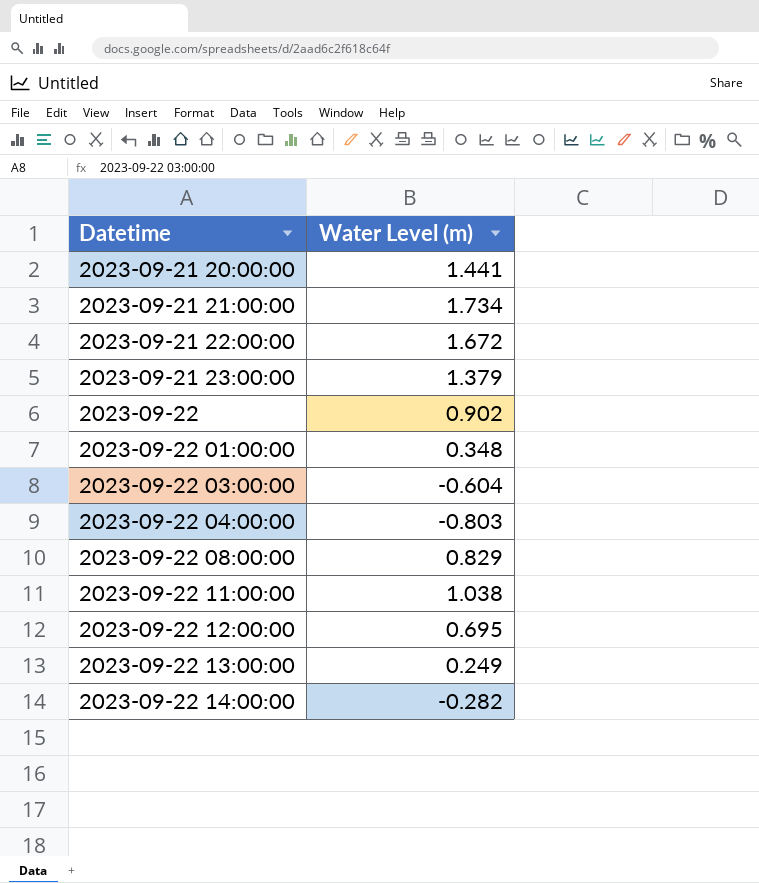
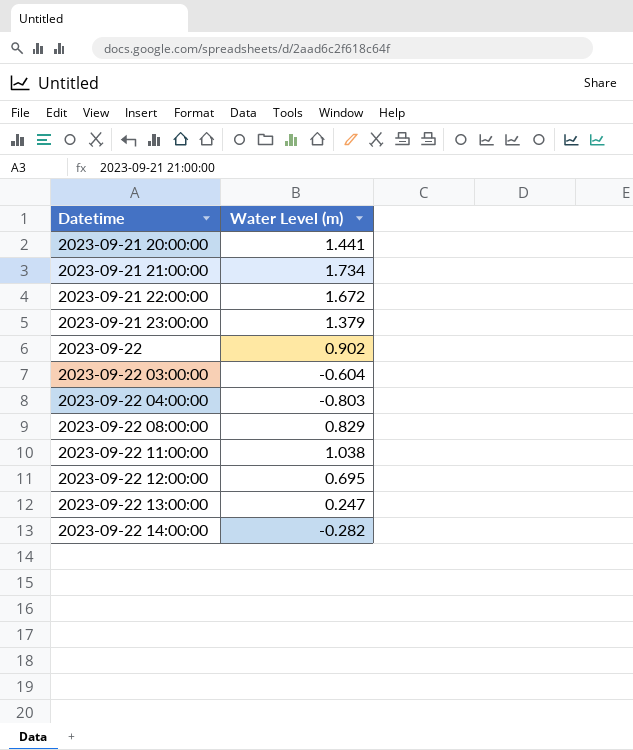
row 2023-09-22 01:00:00: 0.348 -> none
2023-09-22 13:00:00 | Water Level (m): 0.249 -> 0.247

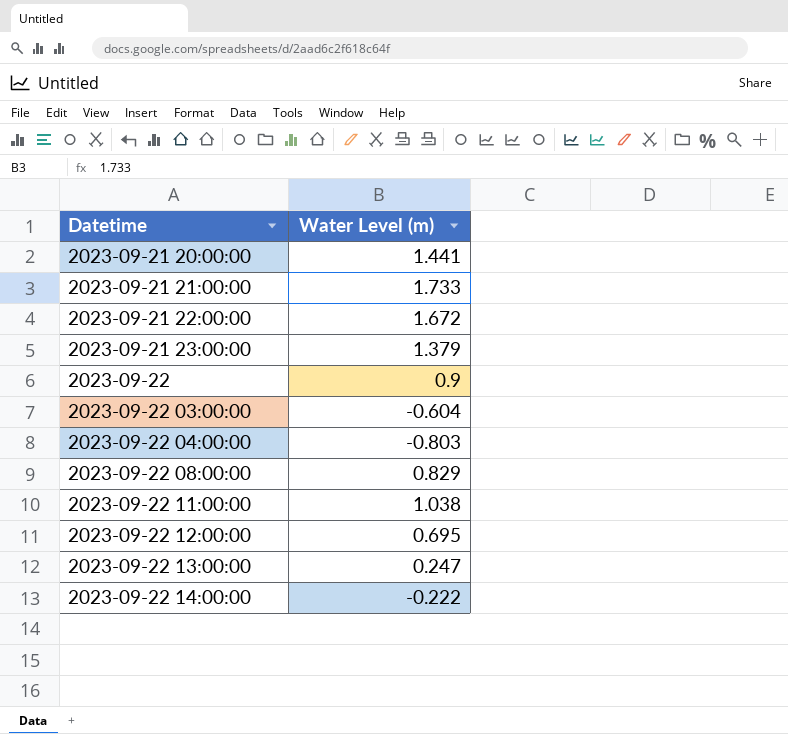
2023-09-21 21:00:00 | Water Level (m): 1.734 -> 1.733
2023-09-22 | Water Level (m): 0.902 -> 0.9
2023-09-22 14:00:00 | Water Level (m): -0.282 -> -0.222

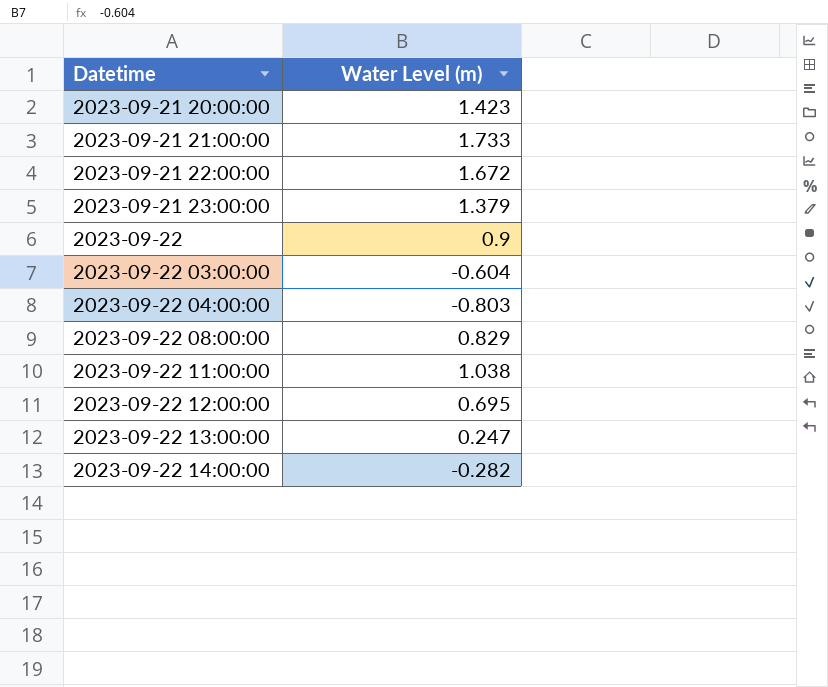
2023-09-21 20:00:00 | Water Level (m): 1.441 -> 1.423
2023-09-22 14:00:00 | Water Level (m): -0.222 -> -0.282

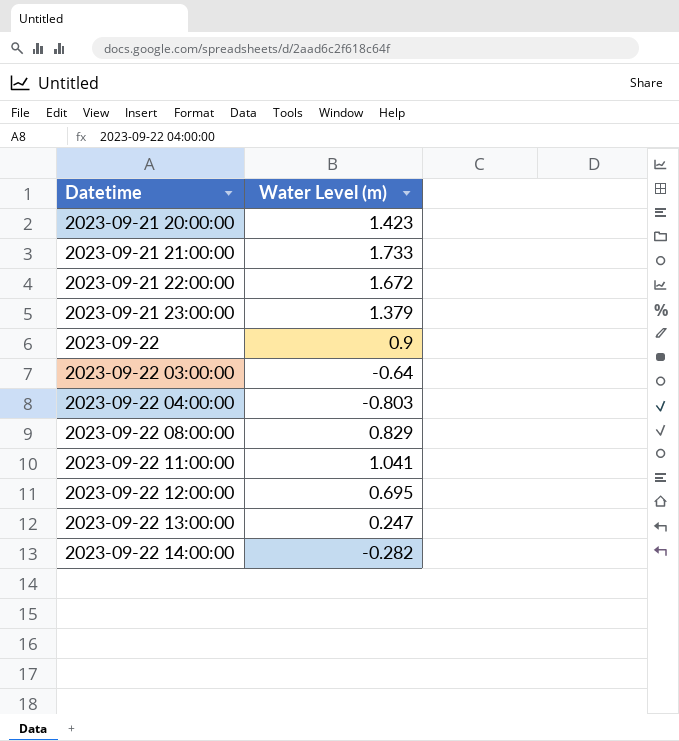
2023-09-22 03:00:00 | Water Level (m): -0.604 -> -0.64
2023-09-22 11:00:00 | Water Level (m): 1.038 -> 1.041

